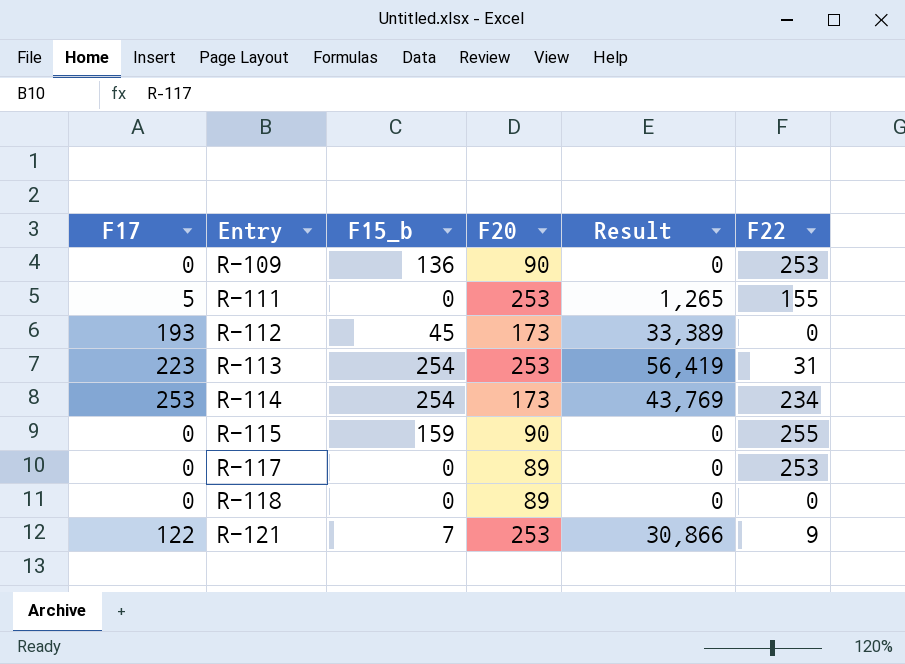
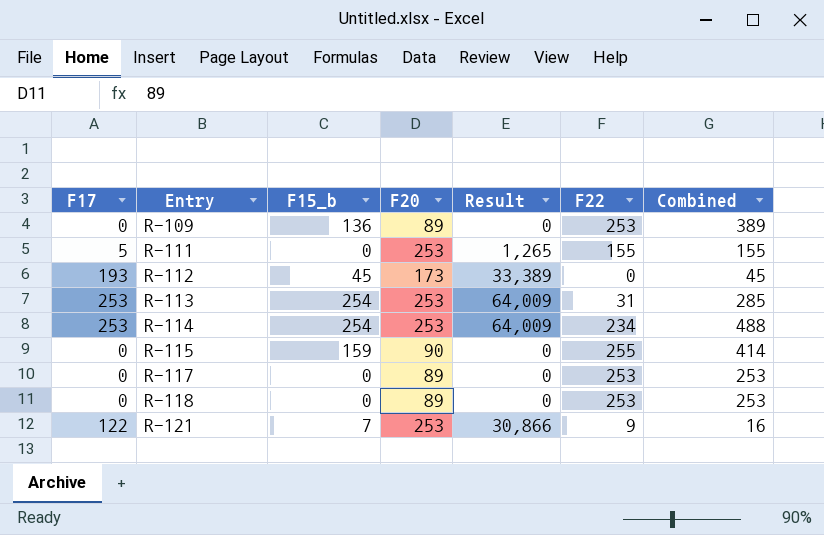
column Combined | formula: none -> [F15_b] + [F22]
R-109 | F20: 90 -> 89
R-113 | F17: 223 -> 253
R-113 | Result: 56,419 -> 64,009
R-114 | F20: 173 -> 253
R-114 | Result: 43,769 -> 64,009
R-118 | F22: 0 -> 253

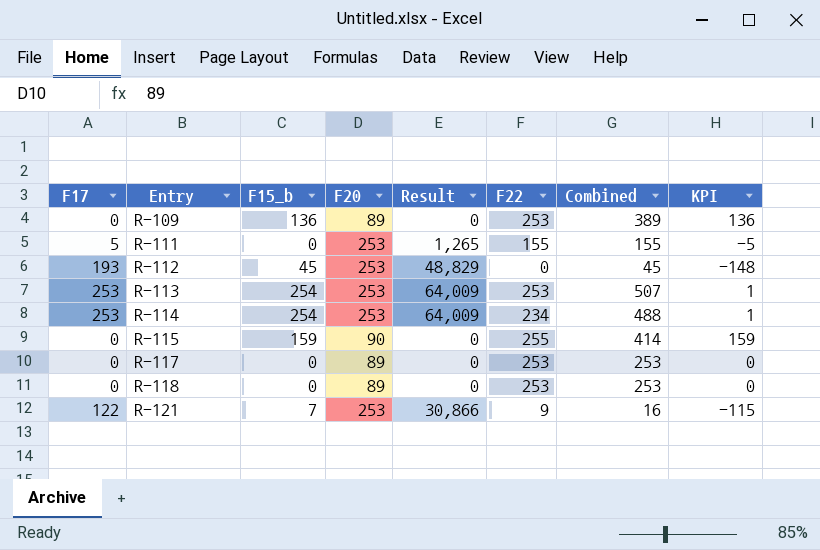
column KPI | formula: none -> [F15_b] - [F17]
R-112 | F20: 173 -> 253
R-112 | Result: 33,389 -> 48,829
R-113 | F22: 31 -> 253
R-113 | Combined: 285 -> 507

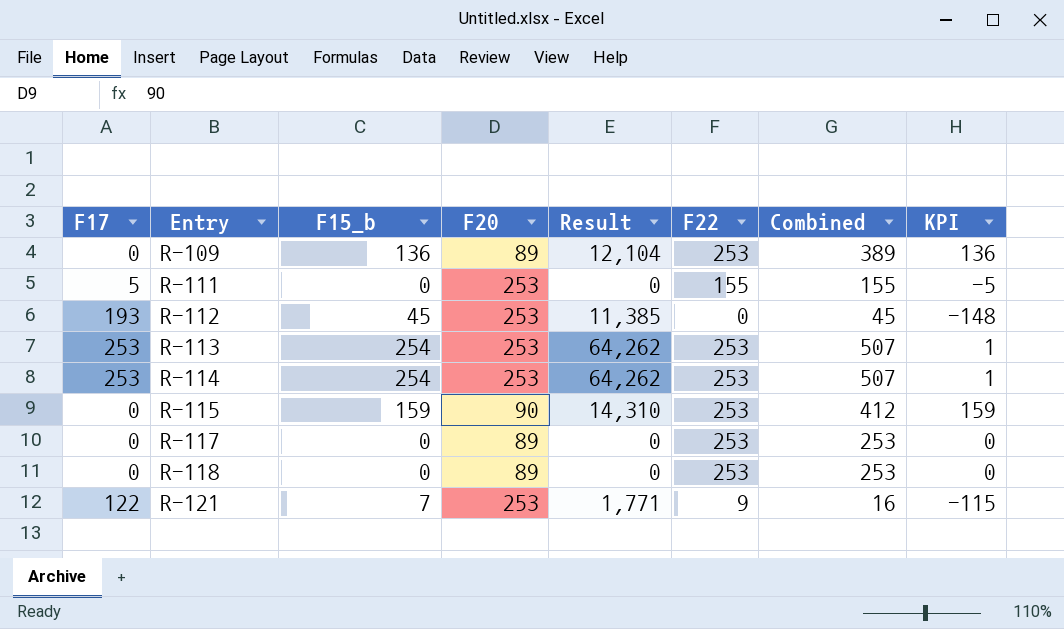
column Result | formula: [F17] * [F20] -> [F15_b] * [F20]
R-114 | F22: 234 -> 253
R-114 | Combined: 488 -> 507
R-115 | F22: 255 -> 253
R-115 | Combined: 414 -> 412

